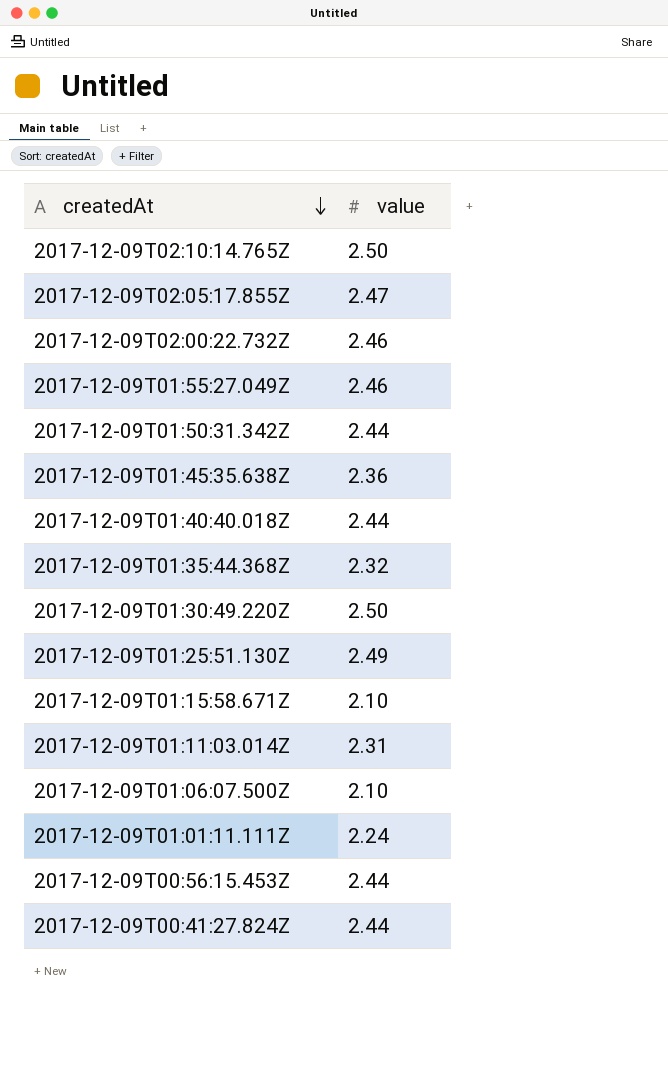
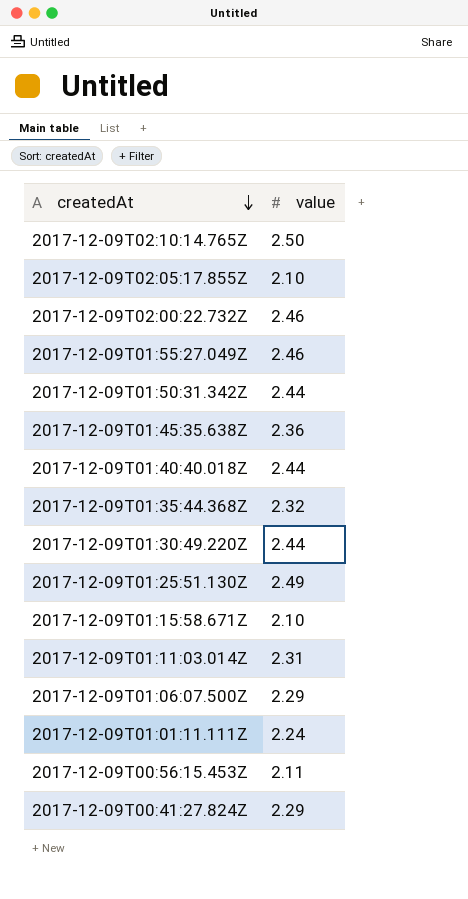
2017-12-09T02:05:17.855Z | value: 2.47 -> 2.10
2017-12-09T01:30:49.220Z | value: 2.50 -> 2.44
2017-12-09T01:06:07.500Z | value: 2.10 -> 2.29
2017-12-09T00:56:15.453Z | value: 2.44 -> 2.11
2017-12-09T00:41:27.824Z | value: 2.44 -> 2.29

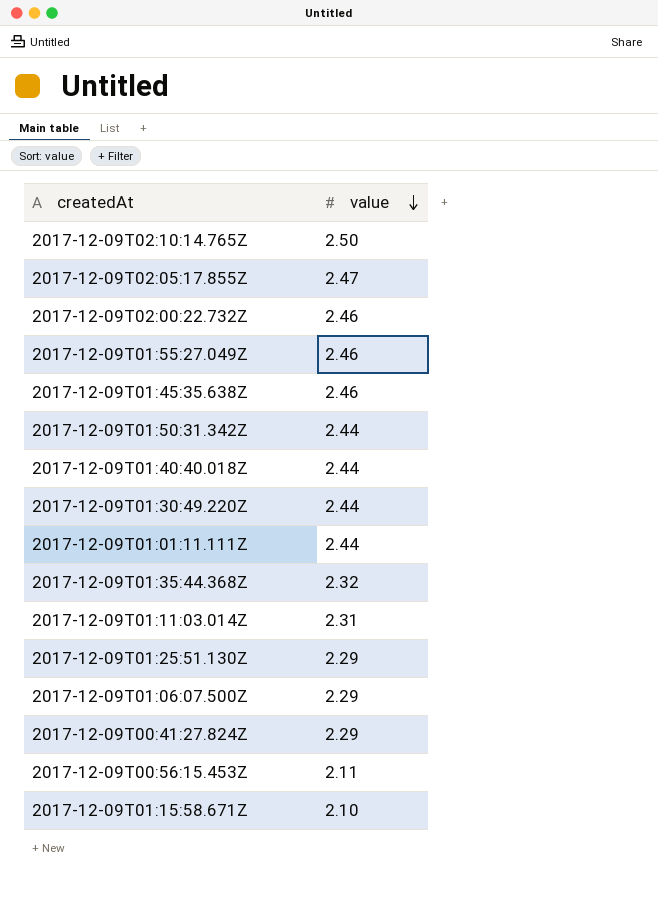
row order: createdAt descending -> value descending
2017-12-09T02:05:17.855Z | value: 2.10 -> 2.47
2017-12-09T01:45:35.638Z | value: 2.36 -> 2.46
2017-12-09T01:01:11.111Z | value: 2.24 -> 2.44
2017-12-09T01:25:51.130Z | value: 2.49 -> 2.29

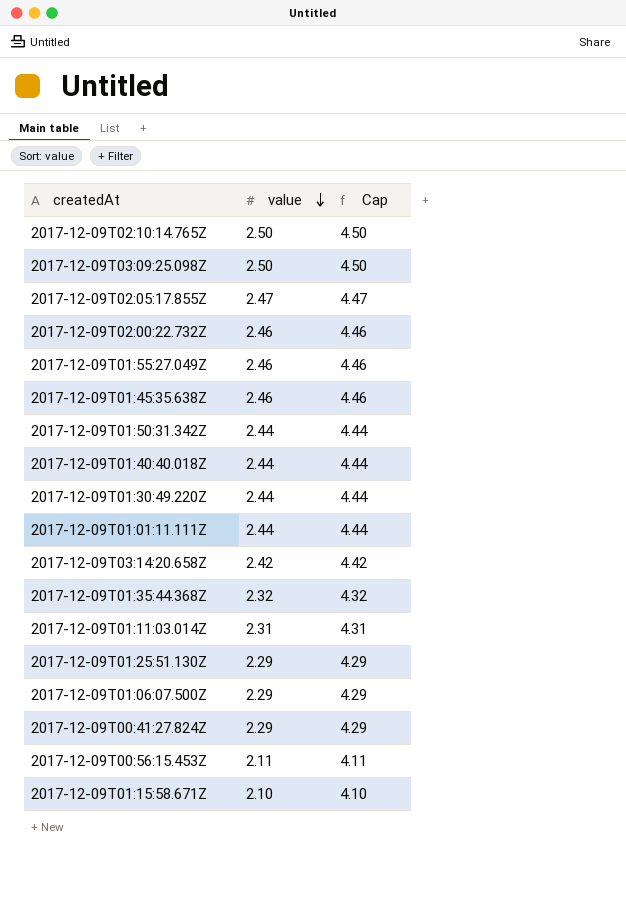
column Cap | formula: none -> [value] + 2
row 2017-12-09T03:09:25.098Z: none -> 2.50 | 4.50
row 2017-12-09T03:14:20.658Z: none -> 2.42 | 4.42

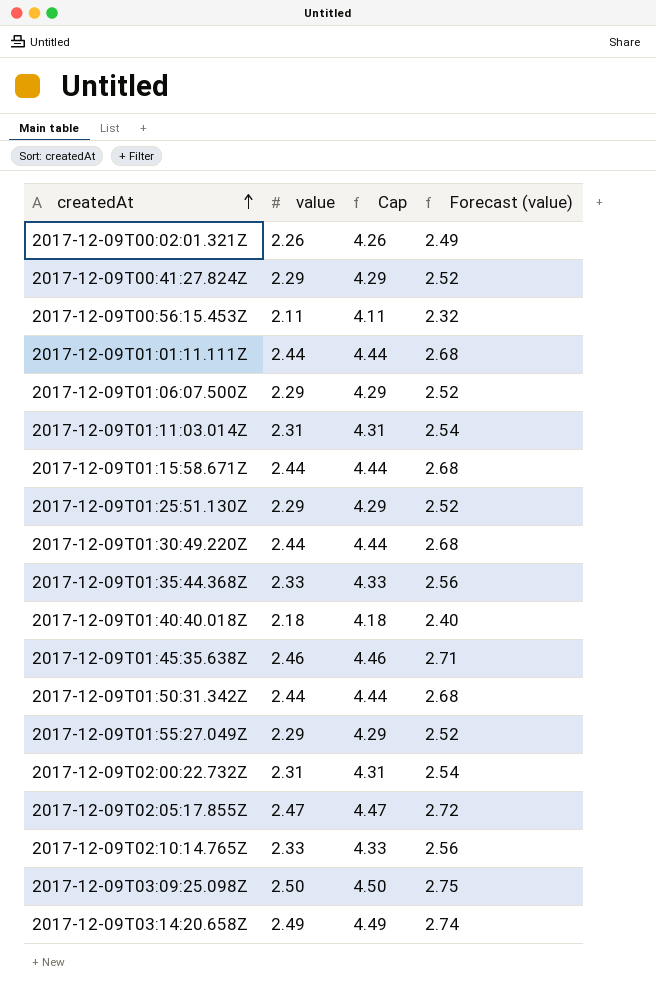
row order: value descending -> createdAt ascending
column Forecast (value) | formula: none -> [value] * 1.1
row 2017-12-09T00:02:01.321Z: none -> 2.26 | 4.26 | 2.49
2017-12-09T01:15:58.671Z | value: 2.10 -> 2.44
2017-12-09T01:15:58.671Z | Cap: 4.10 -> 4.44
2017-12-09T01:35:44.368Z | value: 2.32 -> 2.33
2017-12-09T01:35:44.368Z | Cap: 4.32 -> 4.33
2017-12-09T01:40:40.018Z | value: 2.44 -> 2.18
2017-12-09T01:40:40.018Z | Cap: 4.44 -> 4.18
2017-12-09T01:55:27.049Z | value: 2.46 -> 2.29
2017-12-09T01:55:27.049Z | Cap: 4.46 -> 4.29
2017-12-09T02:00:22.732Z | value: 2.46 -> 2.31
2017-12-09T02:00:22.732Z | Cap: 4.46 -> 4.31
2017-12-09T02:10:14.765Z | value: 2.50 -> 2.33
2017-12-09T02:10:14.765Z | Cap: 4.50 -> 4.33
2017-12-09T03:14:20.658Z | value: 2.42 -> 2.49
2017-12-09T03:14:20.658Z | Cap: 4.42 -> 4.49

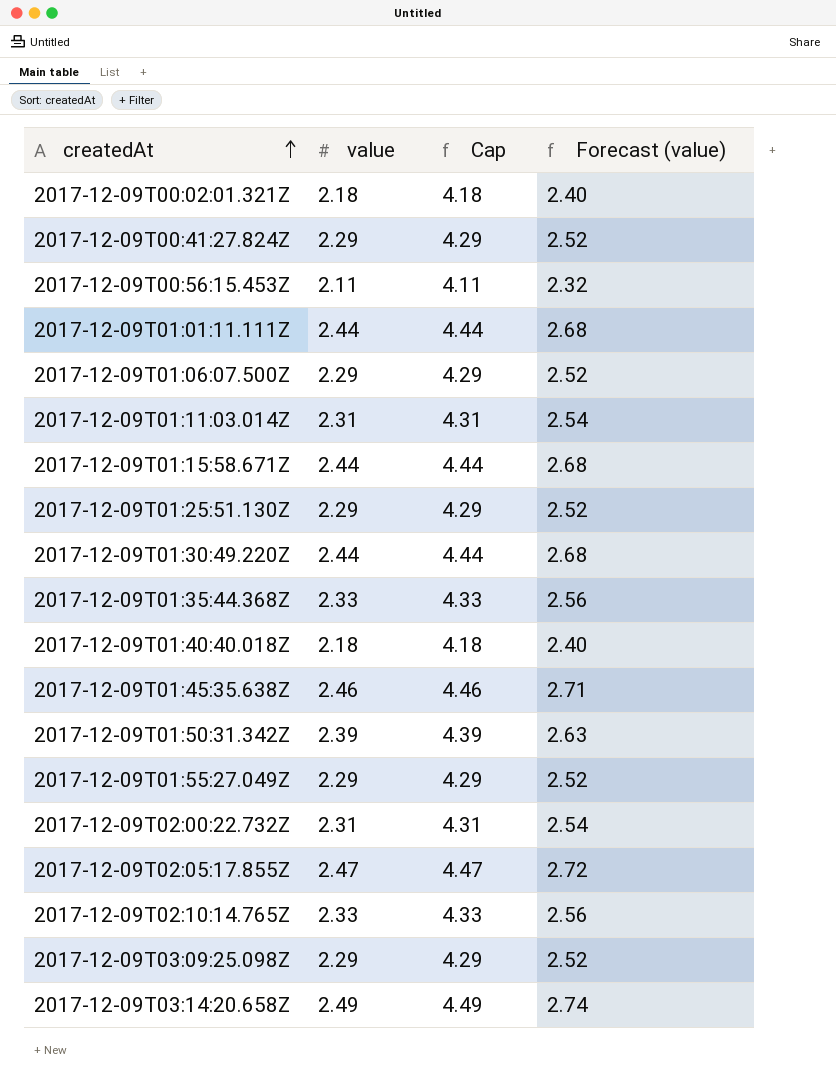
2017-12-09T00:02:01.321Z | value: 2.26 -> 2.18
2017-12-09T00:02:01.321Z | Cap: 4.26 -> 4.18
2017-12-09T00:02:01.321Z | Forecast (value): 2.49 -> 2.40
2017-12-09T01:50:31.342Z | value: 2.44 -> 2.39
2017-12-09T01:50:31.342Z | Cap: 4.44 -> 4.39
2017-12-09T01:50:31.342Z | Forecast (value): 2.68 -> 2.63
2017-12-09T03:09:25.098Z | value: 2.50 -> 2.29
2017-12-09T03:09:25.098Z | Cap: 4.50 -> 4.29
2017-12-09T03:09:25.098Z | Forecast (value): 2.75 -> 2.52

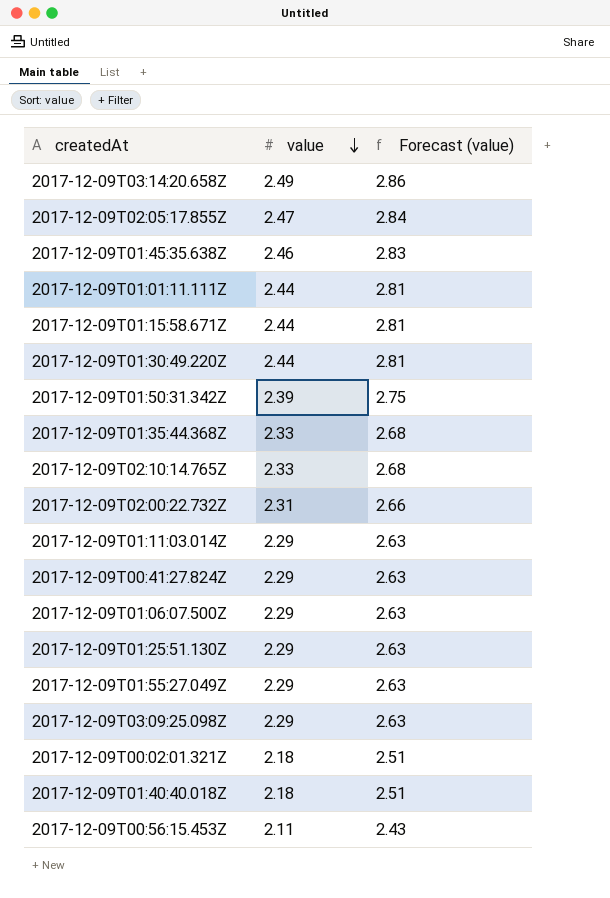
row order: createdAt ascending -> value descending
column Cap | formula: [value] + 2 -> none
column Forecast (value) | formula: [value] * 1.1 -> [value] * 1.15
2017-12-09T01:11:03.014Z | value: 2.31 -> 2.29

